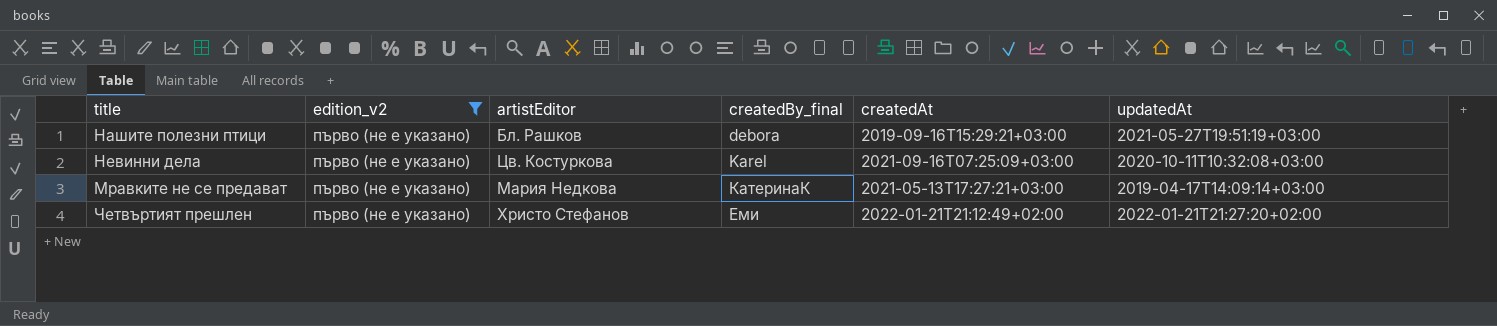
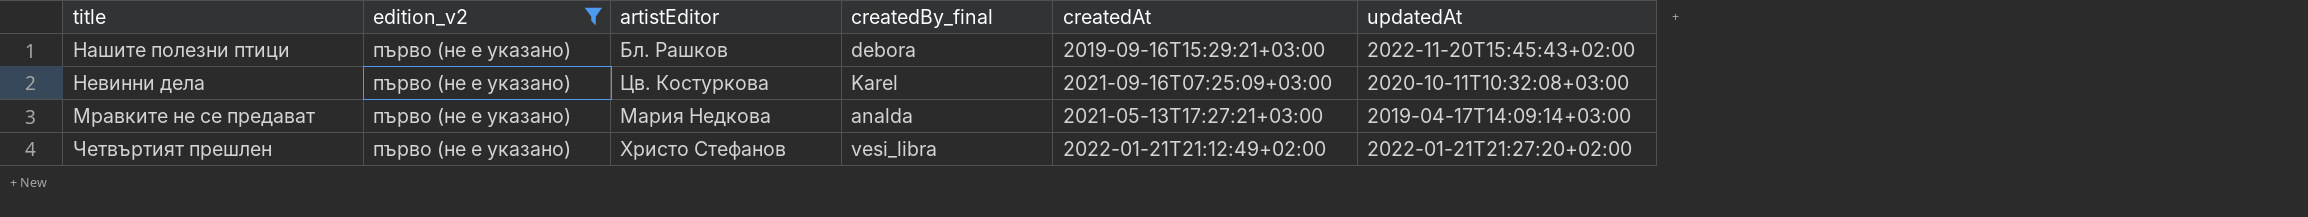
Нашите полезни птици | updatedAt: 2021-05-27T19:51:19+03:00 -> 2022-11-20T15:45:43+02:00
Мравките не се предават | createdBy_final: КатеринаК -> analda
Четвъртият прешлен | createdBy_final: Еми -> vesi_libra

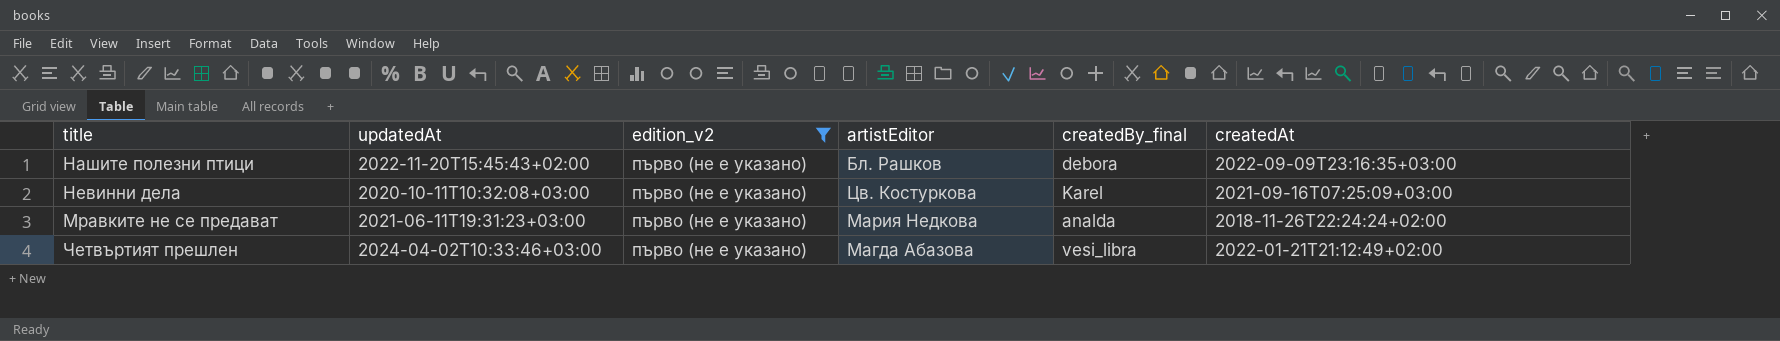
column updatedAt | position: 6 -> 2
Нашите полезни птици | createdAt: 2019-09-16T15:29:21+03:00 -> 2022-09-09T23:16:35+03:00
Мравките не се предават | updatedAt: 2019-04-17T14:09:14+03:00 -> 2021-06-11T19:31:23+03:00
Мравките не се предават | createdAt: 2021-05-13T17:27:21+03:00 -> 2018-11-26T22:24:24+02:00
Четвъртият прешлен | updatedAt: 2022-01-21T21:27:20+02:00 -> 2024-04-02T10:33:46+03:00
Четвъртият прешлен | artistEditor: Христо Стефанов -> Магда Абазова

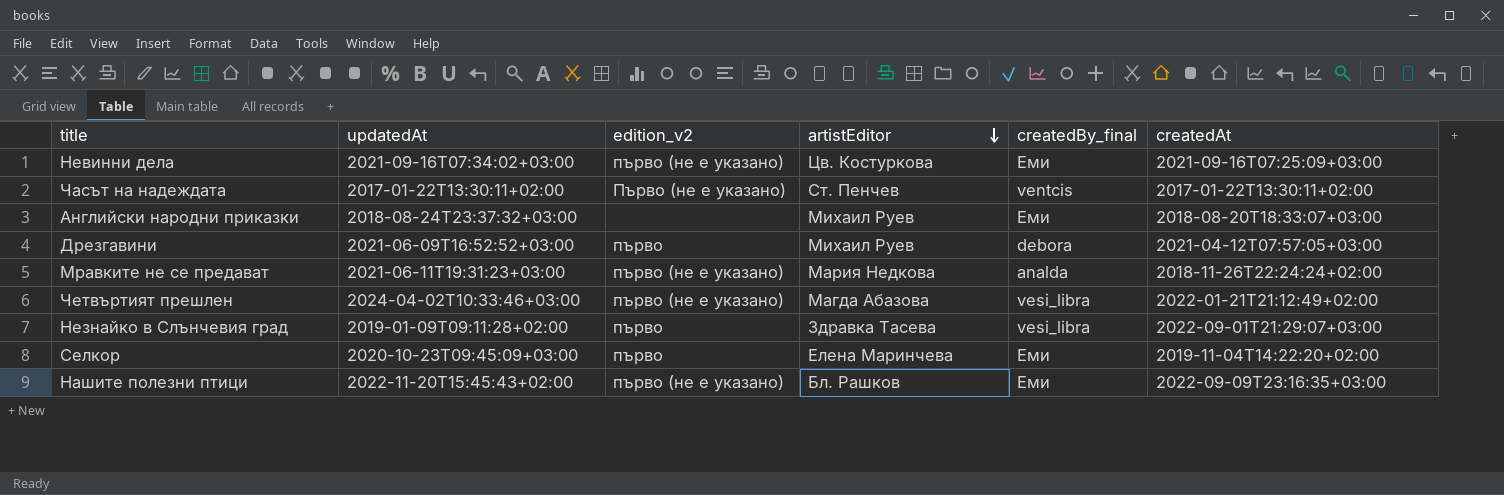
filter: edition_v2 = първо (не е указано) -> none
row order: none -> artistEditor descending
Невинни дела | updatedAt: 2020-10-11T10:32:08+03:00 -> 2021-09-16T07:34:02+03:00
Невинни дела | createdBy_final: Karel -> Еми
Нашите полезни птици | createdBy_final: debora -> Еми

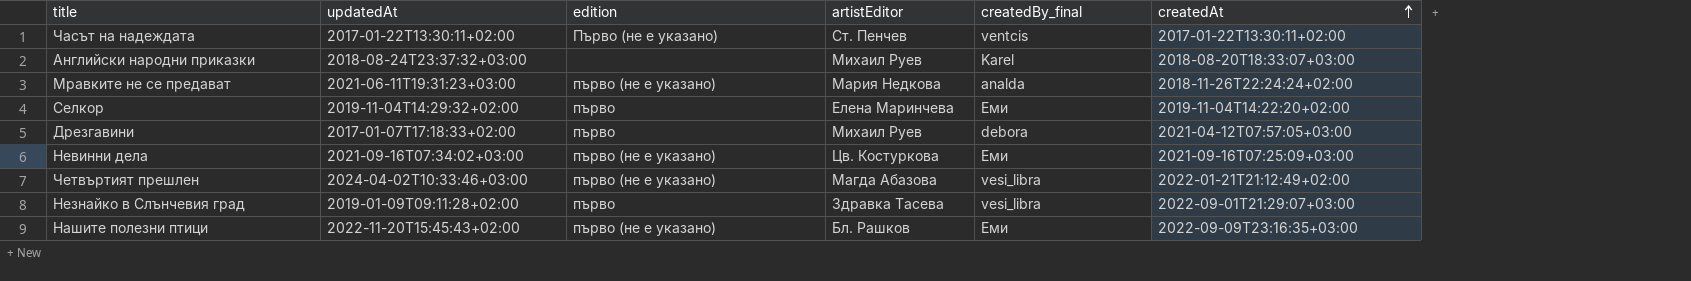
row order: artistEditor descending -> createdAt ascending
column name: edition_v2 -> edition
Английски народни приказки | createdBy_final: Еми -> Karel
Селкор | updatedAt: 2020-10-23T09:45:09+03:00 -> 2019-11-04T14:29:32+02:00
Дрезгавини | updatedAt: 2021-06-09T16:52:52+03:00 -> 2017-01-07T17:18:33+02:00

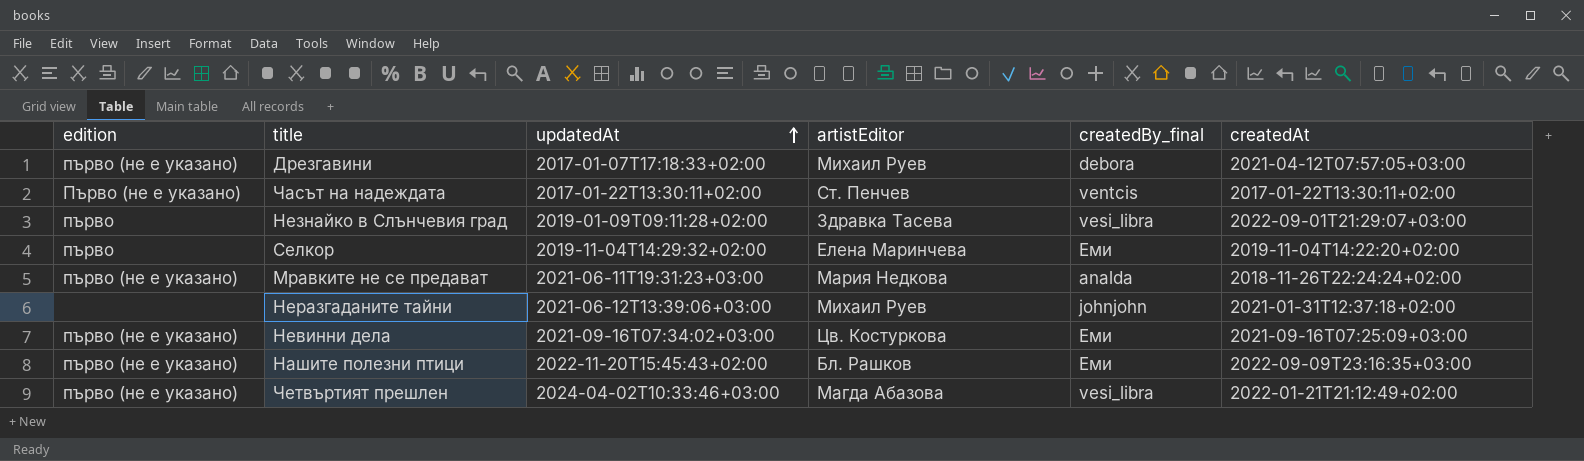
row order: createdAt ascending -> updatedAt ascending
column edition | position: 3 -> 1
row Английски народни приказки: 2018-08-24T23:37:32+03:00 | none | Михаил Руев | Karel | 2018-08-20T18:33:07+03:00 -> none
Дрезгавини | edition: първо -> първо (не е указано)
row Неразгаданите тайни: none -> none | 2021-06-12T13:39:06+03:00 | Михаил Руев | johnjohn | 2021-01-31T12:37:18+02:00

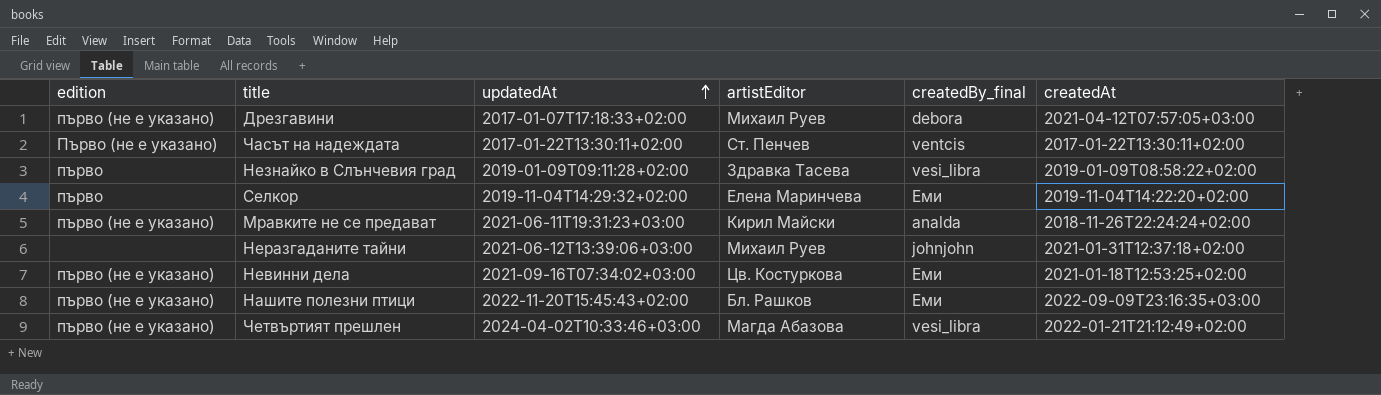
Незнайко в Слънчевия град | createdAt: 2022-09-01T21:29:07+03:00 -> 2019-01-09T08:58:22+02:00
Мравките не се предават | artistEditor: Мария Недкова -> Кирил Майски
Невинни дела | createdAt: 2021-09-16T07:25:09+03:00 -> 2021-01-18T12:53:25+02:00

